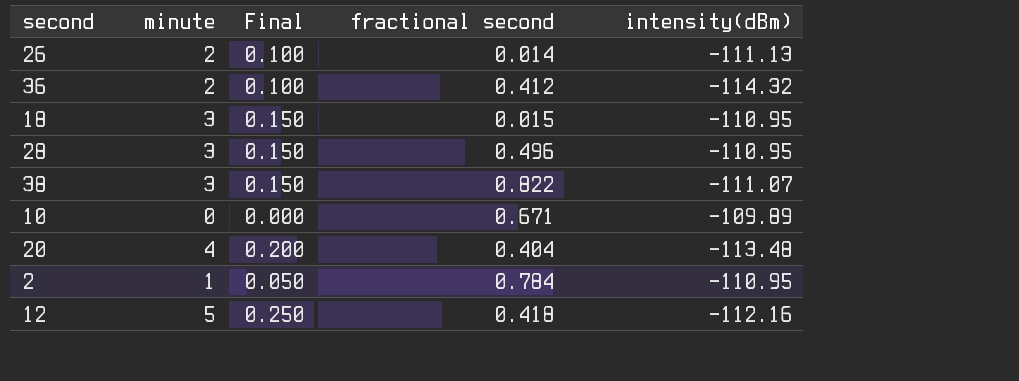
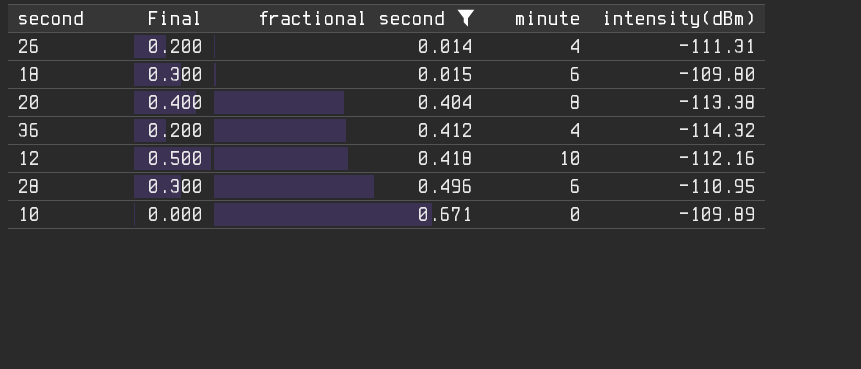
filter: none -> fractional second <= 0.671
row order: none -> fractional second ascending
column minute | position: 2 -> 4
26 | Final: 0.100 -> 0.200
26 | minute: 2 -> 4
26 | intensity(dBm): -111.13 -> -111.31
18 | Final: 0.150 -> 0.300
18 | minute: 3 -> 6
18 | intensity(dBm): -110.95 -> -109.80
20 | Final: 0.200 -> 0.400
20 | minute: 4 -> 8
20 | intensity(dBm): -113.48 -> -113.38
36 | Final: 0.100 -> 0.200
36 | minute: 2 -> 4
12 | Final: 0.250 -> 0.500
12 | minute: 5 -> 10
28 | Final: 0.150 -> 0.300
28 | minute: 3 -> 6

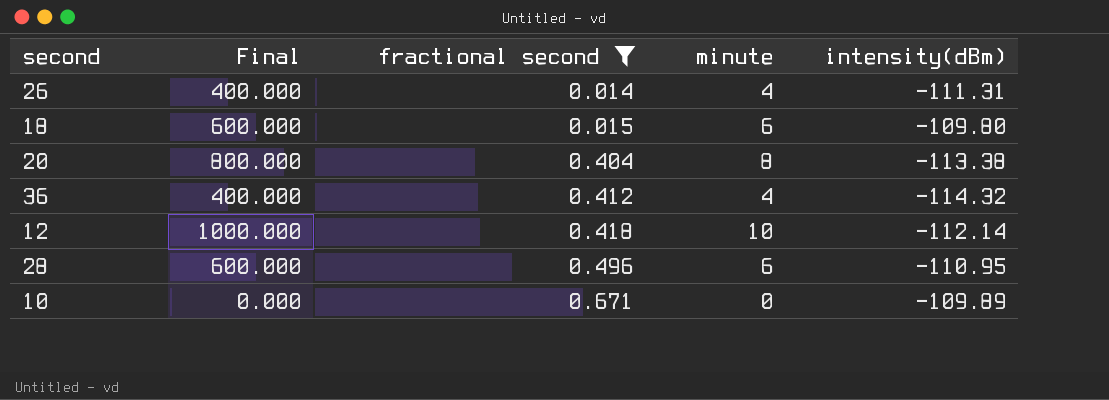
column Final | formula: [minute] * 0.05 -> [minute] * 100
12 | intensity(dBm): -112.16 -> -112.14

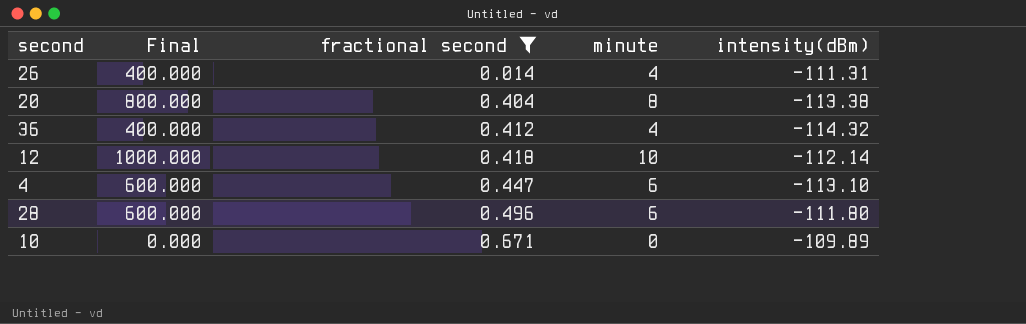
row 18: 600.000 | 0.015 | 6 | -109.80 -> none
row 4: none -> 600.000 | 0.447 | 6 | -113.10
28 | intensity(dBm): -110.95 -> -111.80

